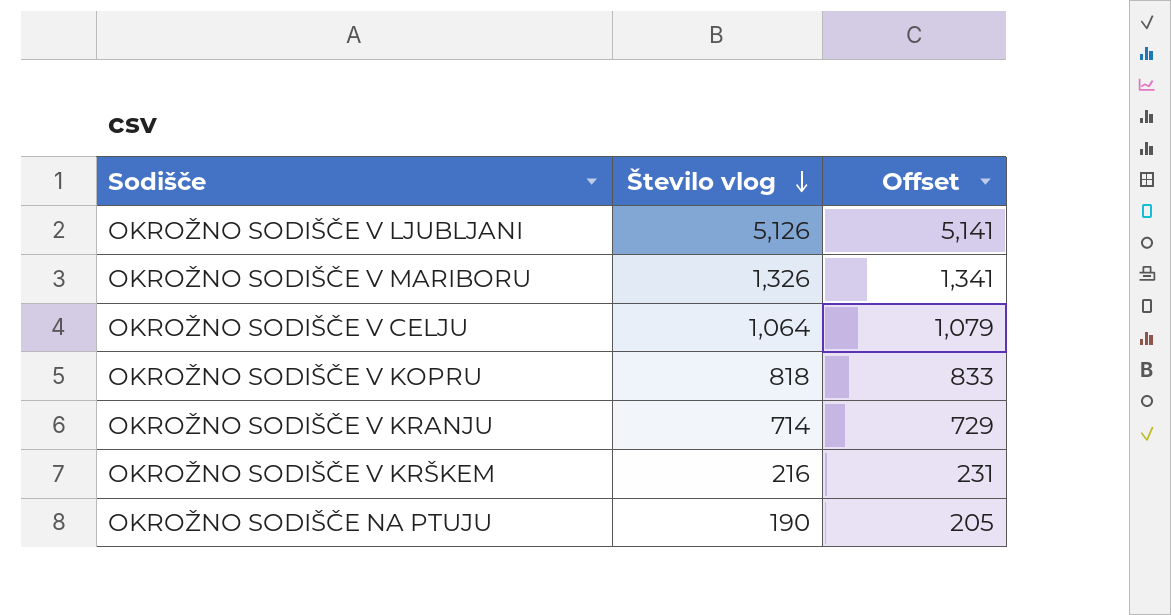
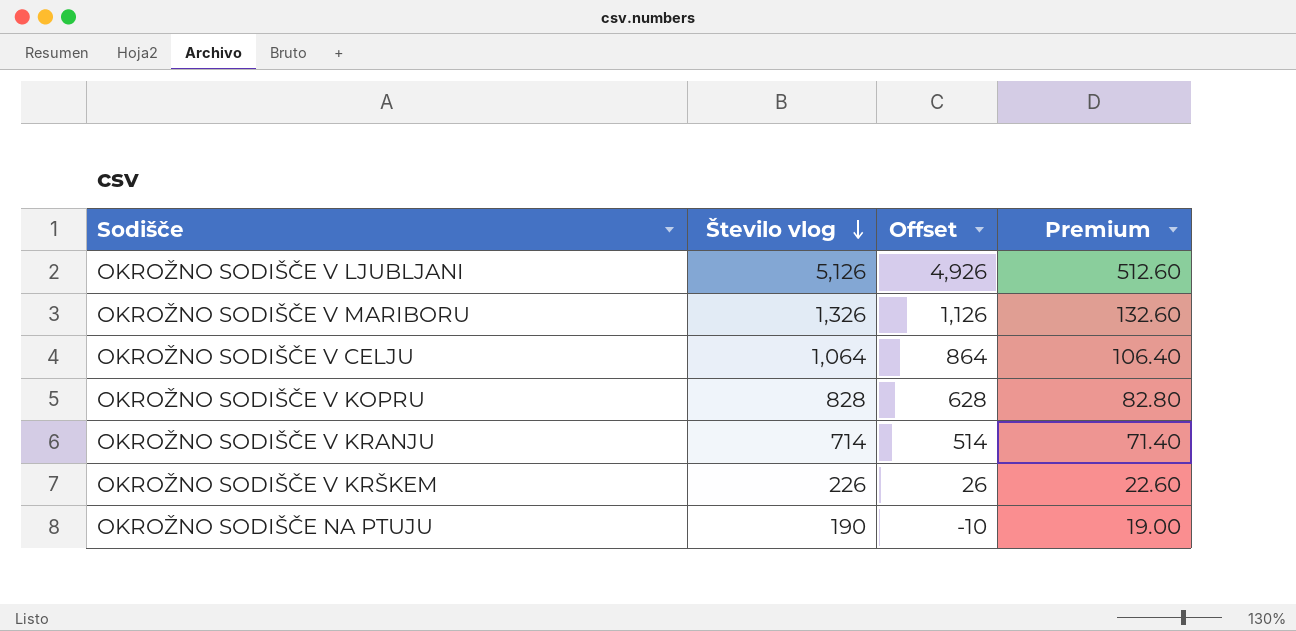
column Offset | formula: [Število vlog] + 15 -> [Število vlog] - 200
column Premium | formula: none -> [Število vlog] * 0.1
OKROŽNO SODIŠČE V KOPRU | Število vlog: 818 -> 828
OKROŽNO SODIŠČE V KRŠKEM | Število vlog: 216 -> 226

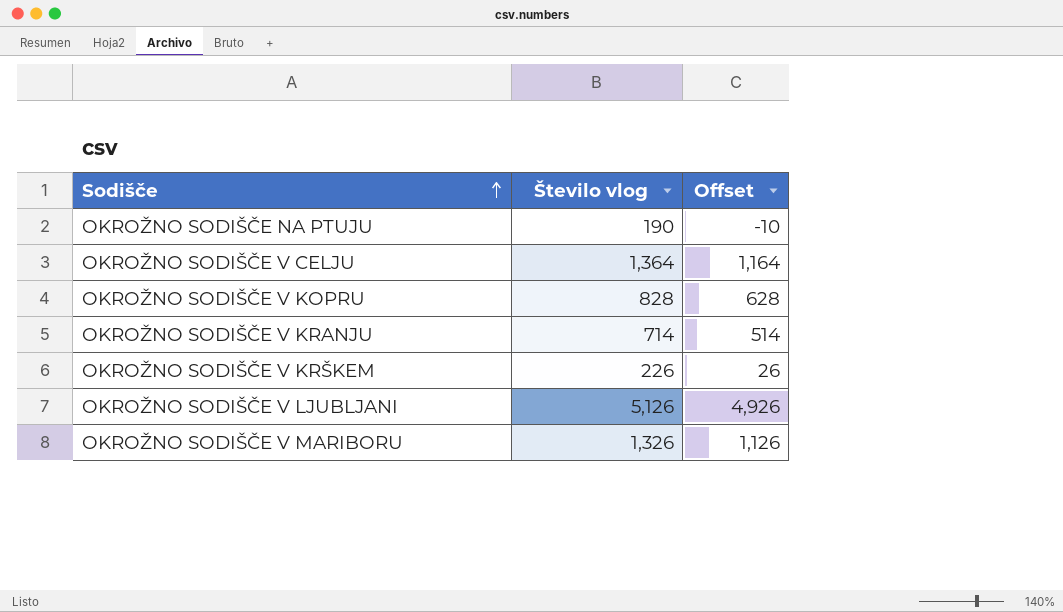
row order: Število vlog descending -> Sodišče ascending
column Premium | formula: [Število vlog] * 0.1 -> none
OKROŽNO SODIŠČE V CELJU | Število vlog: 1,064 -> 1,364
OKROŽNO SODIŠČE V CELJU | Offset: 864 -> 1,164

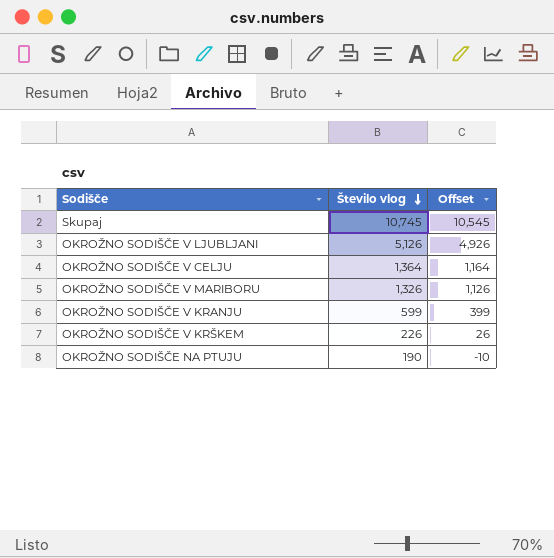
row order: Sodišče ascending -> Število vlog descending
row OKROŽNO SODIŠČE V KOPRU: 828 | 628 -> none
row Skupaj: none -> 10,745 | 10,545
OKROŽNO SODIŠČE V KRANJU | Število vlog: 714 -> 599
OKROŽNO SODIŠČE V KRANJU | Offset: 514 -> 399

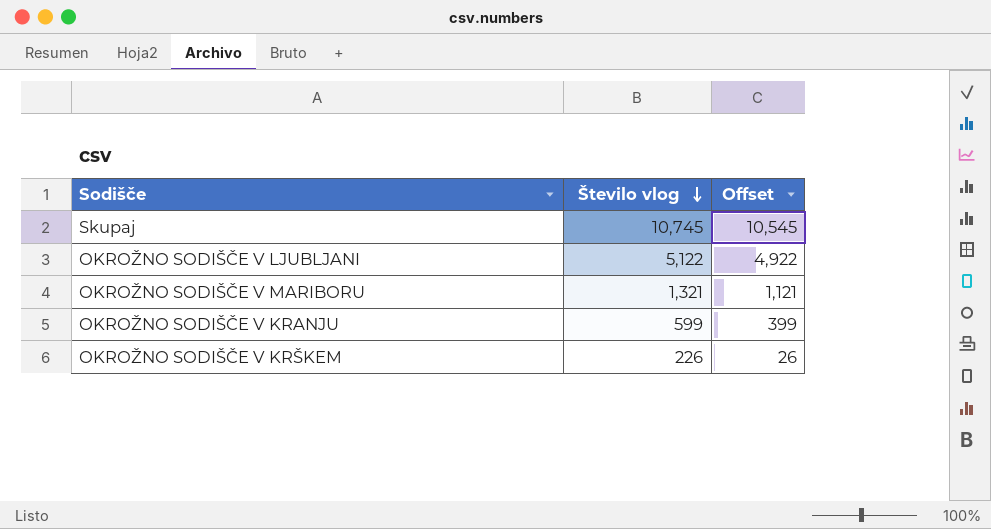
row OKROŽNO SODIŠČE V CELJU: 1,364 | 1,164 -> none
row OKROŽNO SODIŠČE NA PTUJU: 190 | -10 -> none
OKROŽNO SODIŠČE V LJUBLJANI | Število vlog: 5,126 -> 5,122
OKROŽNO SODIŠČE V LJUBLJANI | Offset: 4,926 -> 4,922
OKROŽNO SODIŠČE V MARIBORU | Število vlog: 1,326 -> 1,321
OKROŽNO SODIŠČE V MARIBORU | Offset: 1,126 -> 1,121

